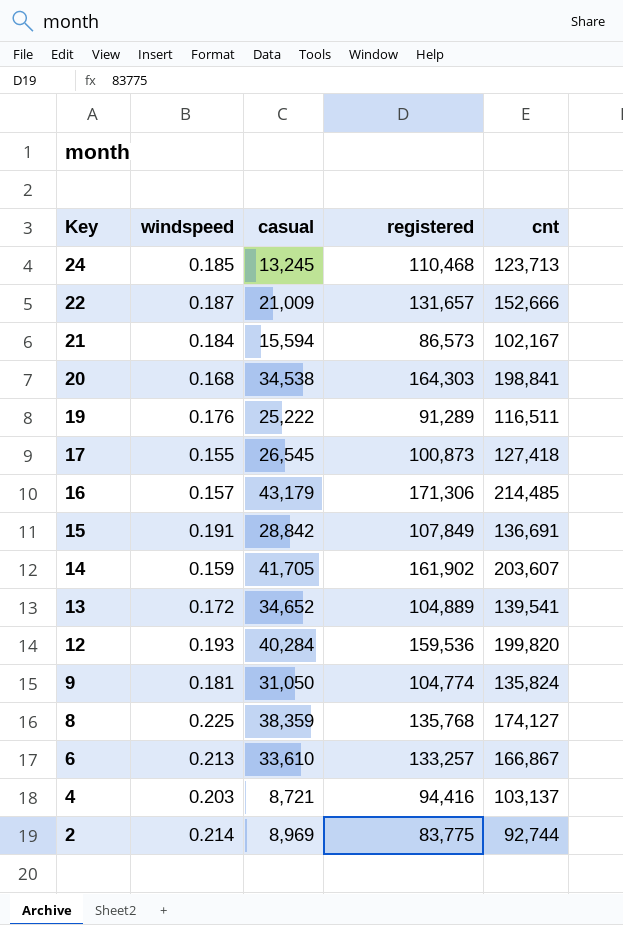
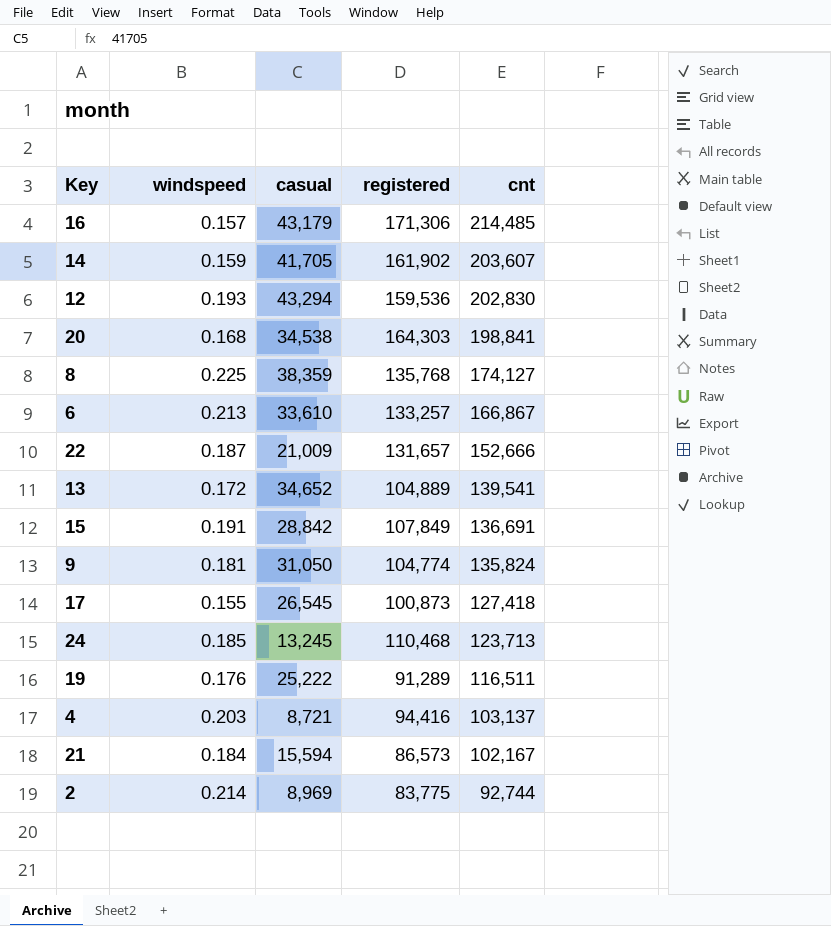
row order: Key descending -> cnt descending
12 | casual: 40,284 -> 43,294
12 | cnt: 199,820 -> 202,830

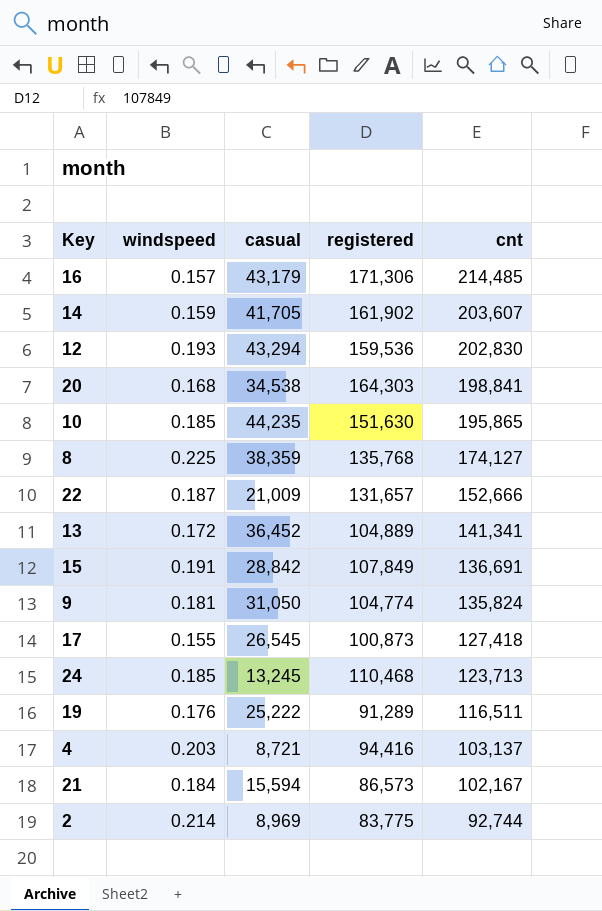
row 6: 0.213 | 33,610 | 133,257 | 166,867 -> none
row 10: none -> 0.185 | 44,235 | 151,630 | 195,865
13 | casual: 34,652 -> 36,452
13 | cnt: 139,541 -> 141,341

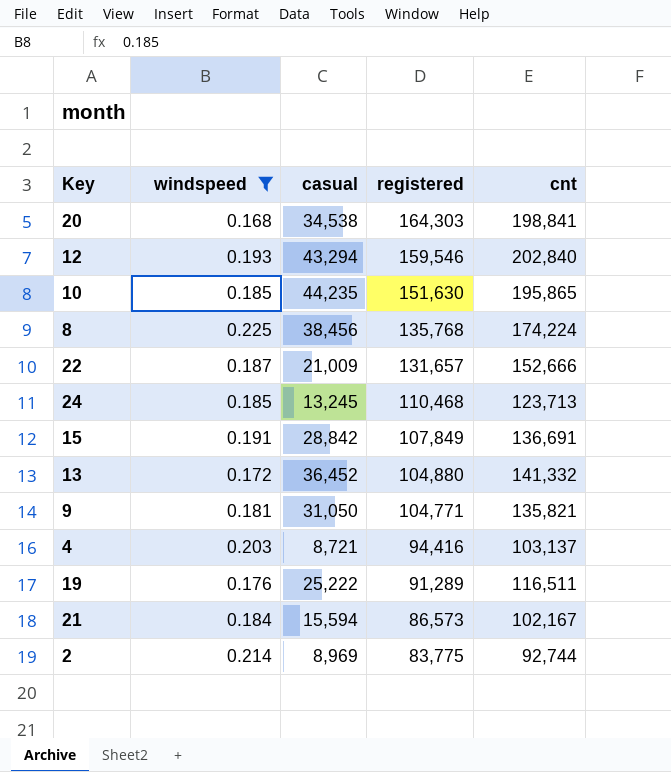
filter: none -> windspeed >= 0.168
row order: cnt descending -> registered descending
12 | registered: 159,536 -> 159,546
12 | cnt: 202,830 -> 202,840
8 | casual: 38,359 -> 38,456
8 | cnt: 174,127 -> 174,224
13 | registered: 104,889 -> 104,880
13 | cnt: 141,341 -> 141,332
9 | registered: 104,774 -> 104,771
9 | cnt: 135,824 -> 135,821

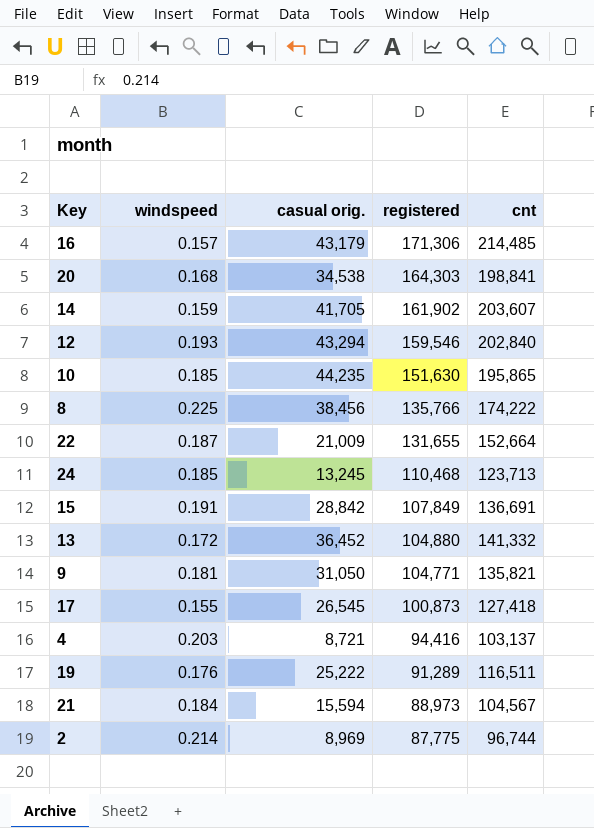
filter: windspeed >= 0.168 -> none
column name: casual -> casual orig.
8 | registered: 135,768 -> 135,766
8 | cnt: 174,224 -> 174,222
22 | registered: 131,657 -> 131,655
22 | cnt: 152,666 -> 152,664
21 | registered: 86,573 -> 88,973
21 | cnt: 102,167 -> 104,567
2 | registered: 83,775 -> 87,775
2 | cnt: 92,744 -> 96,744

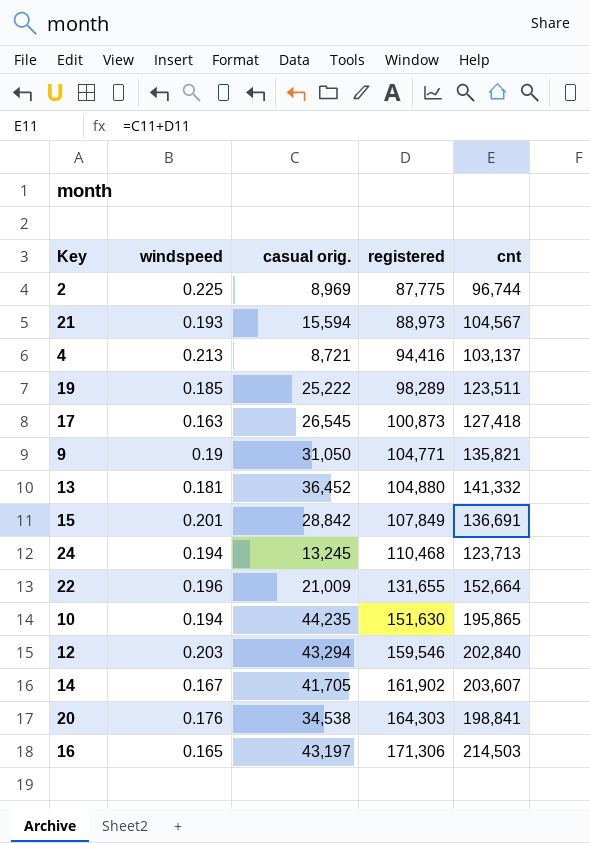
row order: registered descending -> registered ascending
row 8: 0.225 | 38,456 | 135,766 | 174,222 -> none
2 | windspeed: 0.214 -> 0.225
21 | windspeed: 0.184 -> 0.193
4 | windspeed: 0.203 -> 0.213
19 | windspeed: 0.176 -> 0.185
19 | registered: 91,289 -> 98,289
19 | cnt: 116,511 -> 123,511
17 | windspeed: 0.155 -> 0.163
9 | windspeed: 0.181 -> 0.19
13 | windspeed: 0.172 -> 0.181
15 | windspeed: 0.191 -> 0.201
24 | windspeed: 0.185 -> 0.194
22 | windspeed: 0.187 -> 0.196
10 | windspeed: 0.185 -> 0.194
12 | windspeed: 0.193 -> 0.203
14 | windspeed: 0.159 -> 0.167
20 | windspeed: 0.168 -> 0.176
16 | windspeed: 0.157 -> 0.165
16 | casual orig.: 43,179 -> 43,197
16 | cnt: 214,485 -> 214,503

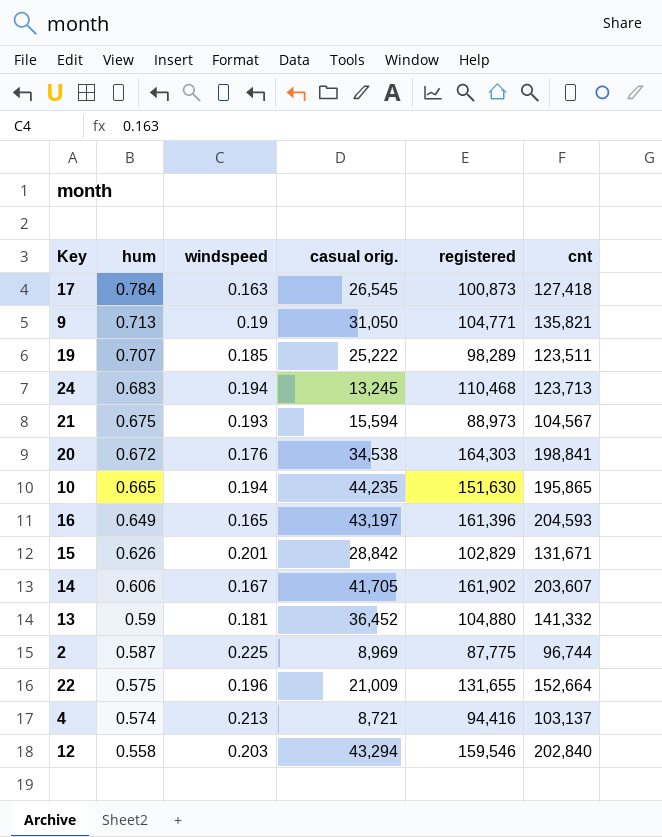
row order: registered ascending -> hum descending
column hum | position: none -> 2
16 | registered: 171,306 -> 161,396
16 | cnt: 214,503 -> 204,593
15 | registered: 107,849 -> 102,829
15 | cnt: 136,691 -> 131,671

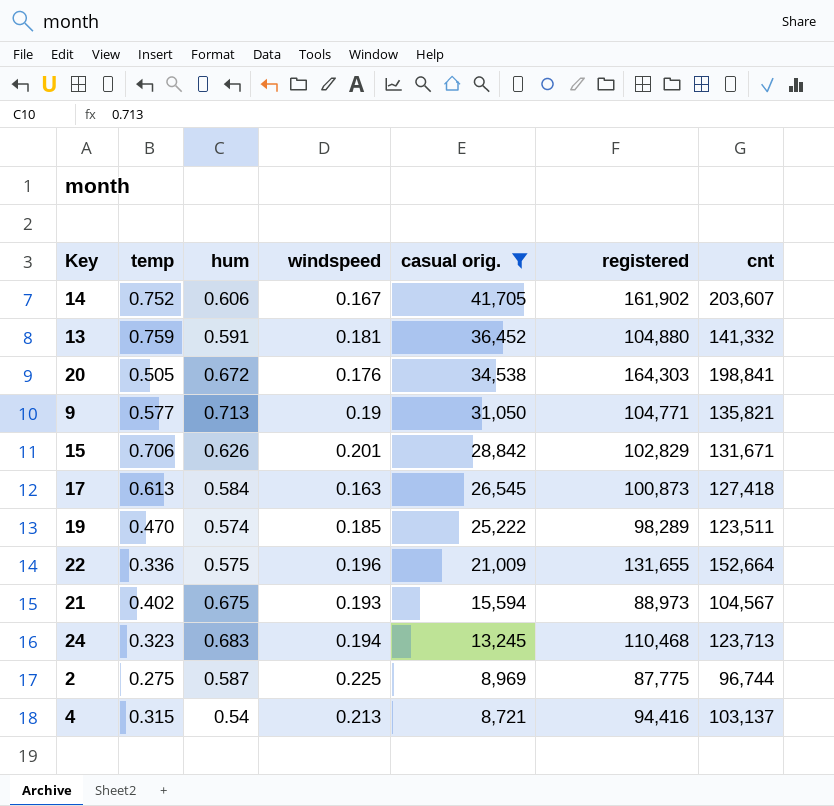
filter: none -> casual orig. <= 41,705
row order: hum descending -> casual orig. descending
column temp | position: none -> 2
13 | hum: 0.59 -> 0.591
17 | hum: 0.784 -> 0.584
19 | hum: 0.707 -> 0.574
4 | hum: 0.574 -> 0.54

